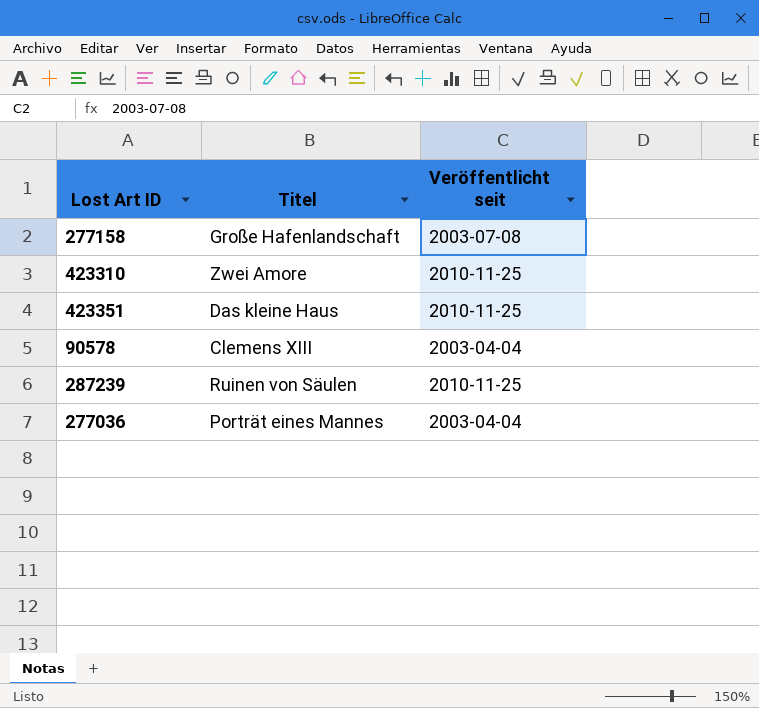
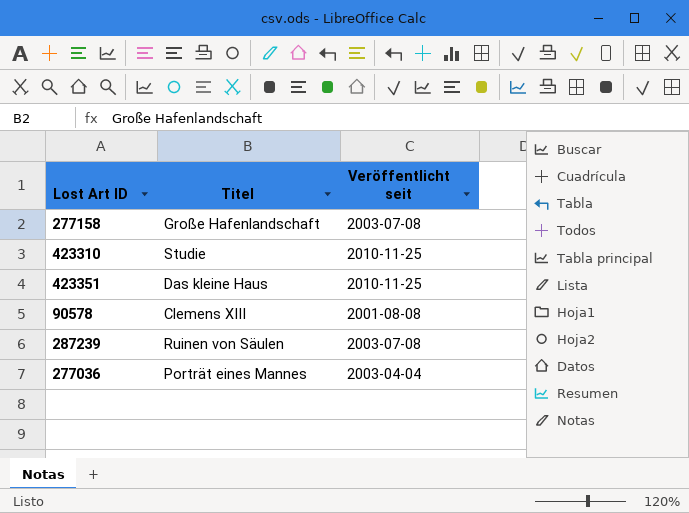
423310 | Titel: Zwei Amore -> Studie
90578 | Veröffentlicht seit: 2003-04-04 -> 2001-08-08
287239 | Veröffentlicht seit: 2010-11-25 -> 2003-07-08

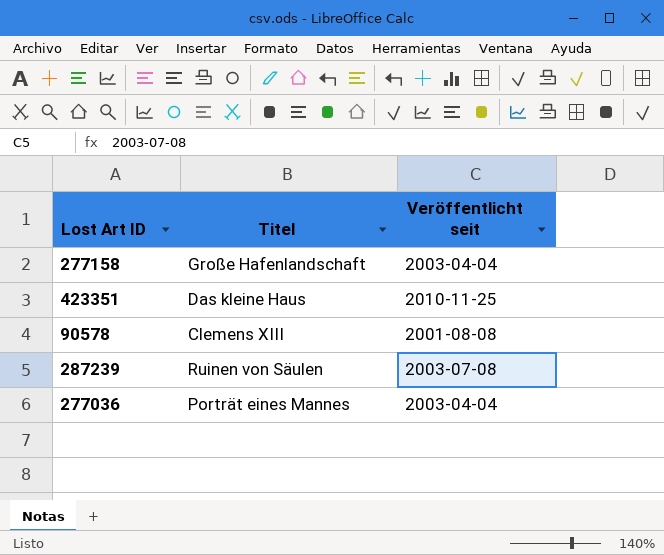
row 423310: Studie | 2010-11-25 -> none
277158 | Veröffentlicht seit: 2003-07-08 -> 2003-04-04

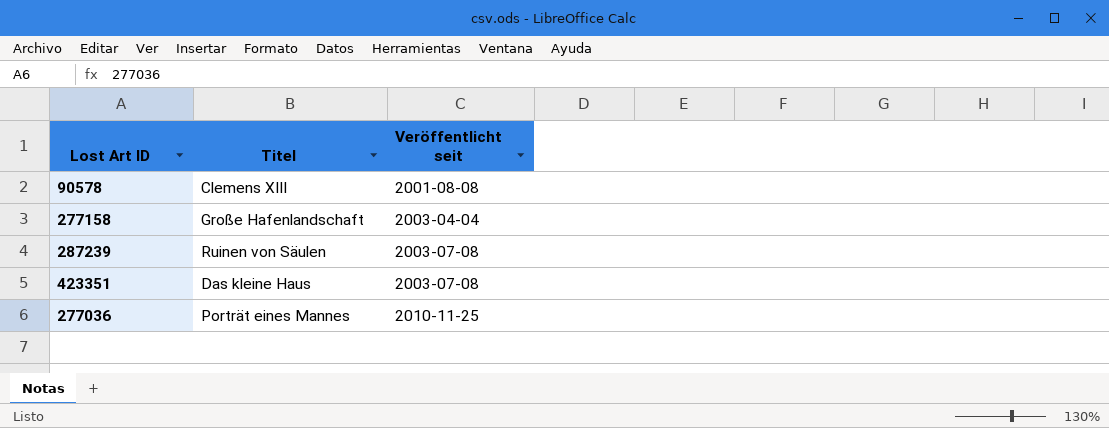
row order: none -> Veröffentlicht seit ascending
423351 | Veröffentlicht seit: 2010-11-25 -> 2003-07-08
277036 | Veröffentlicht seit: 2003-04-04 -> 2010-11-25

